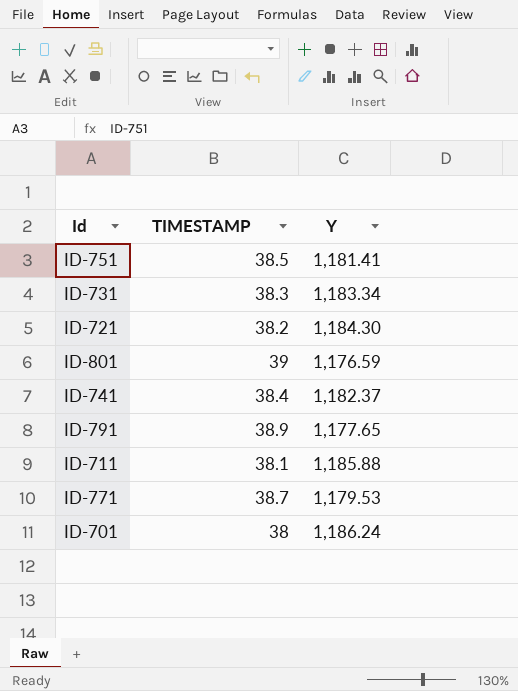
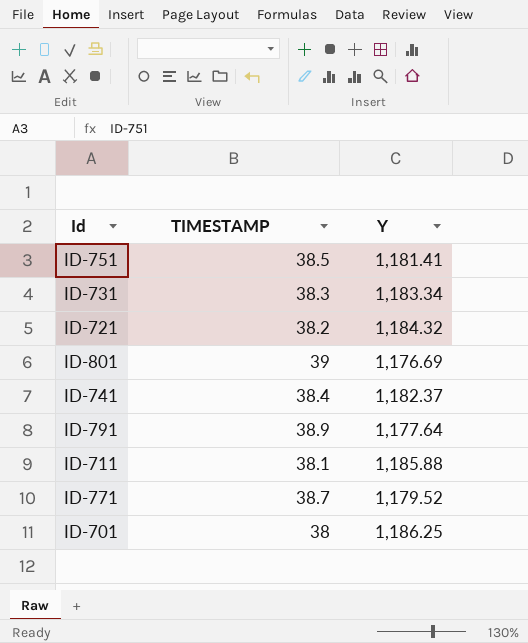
ID-721 | Y: 1,184.30 -> 1,184.32
ID-801 | Y: 1,176.59 -> 1,176.69
ID-791 | Y: 1,177.65 -> 1,177.64
ID-771 | Y: 1,179.53 -> 1,179.52
ID-701 | Y: 1,186.24 -> 1,186.25

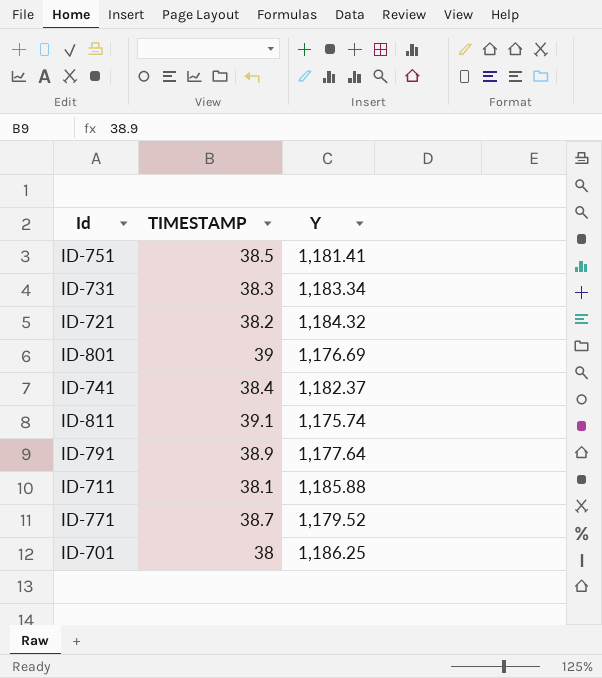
row ID-811: none -> 39.1 | 1,175.74

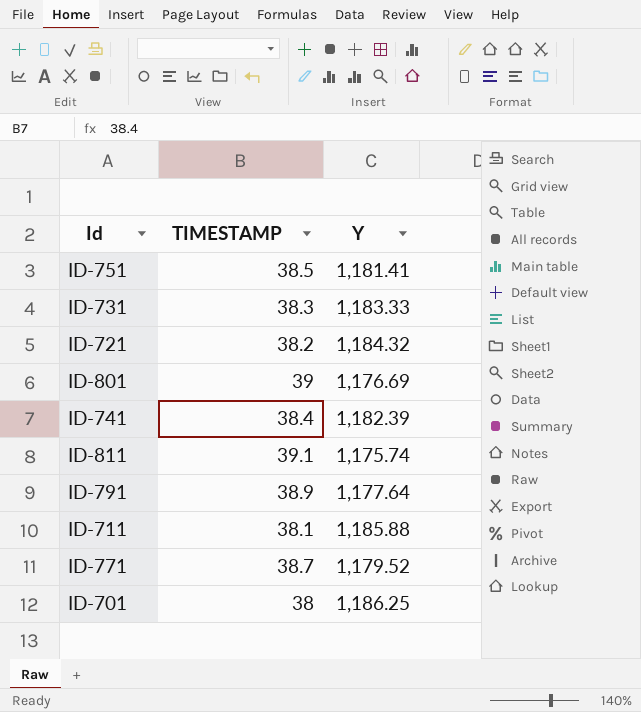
ID-731 | Y: 1,183.34 -> 1,183.33
ID-741 | Y: 1,182.37 -> 1,182.39

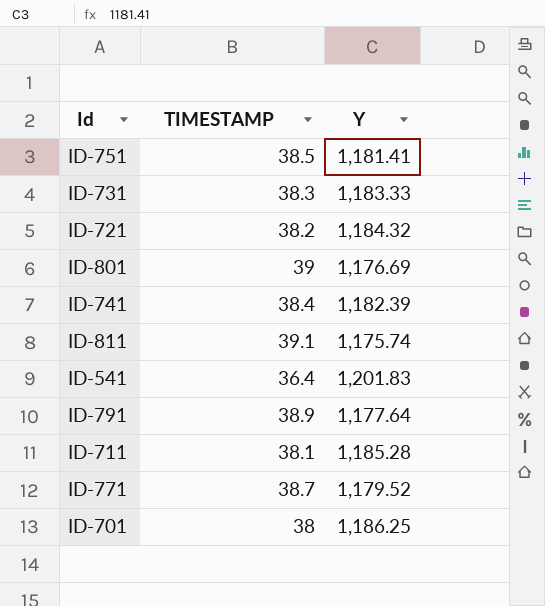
row ID-541: none -> 36.4 | 1,201.83
ID-711 | Y: 1,185.88 -> 1,185.28

